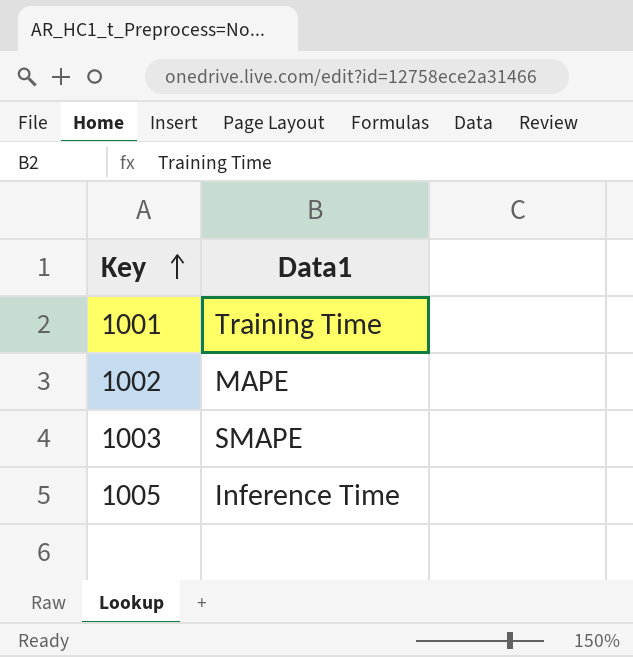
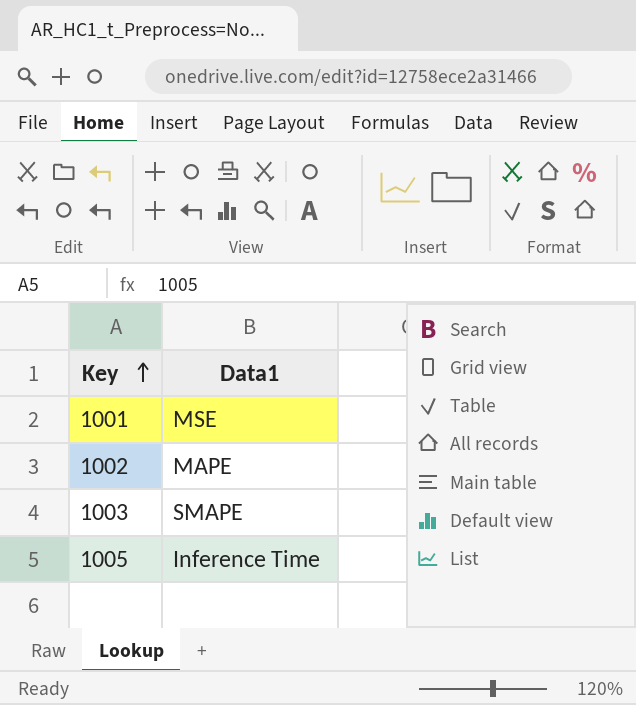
1001 | Data1: Training Time -> MSE

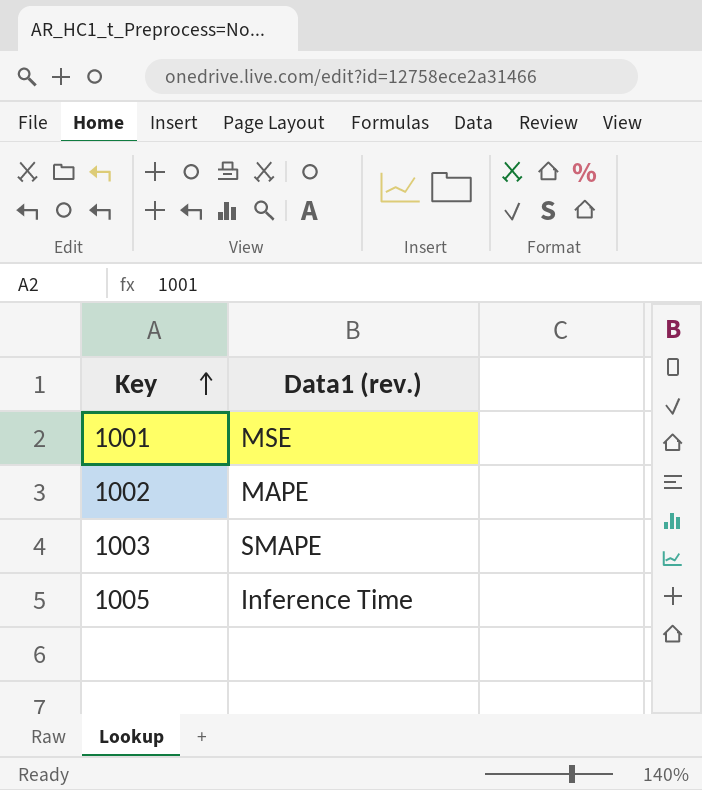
column name: Data1 -> Data1 (rev.)

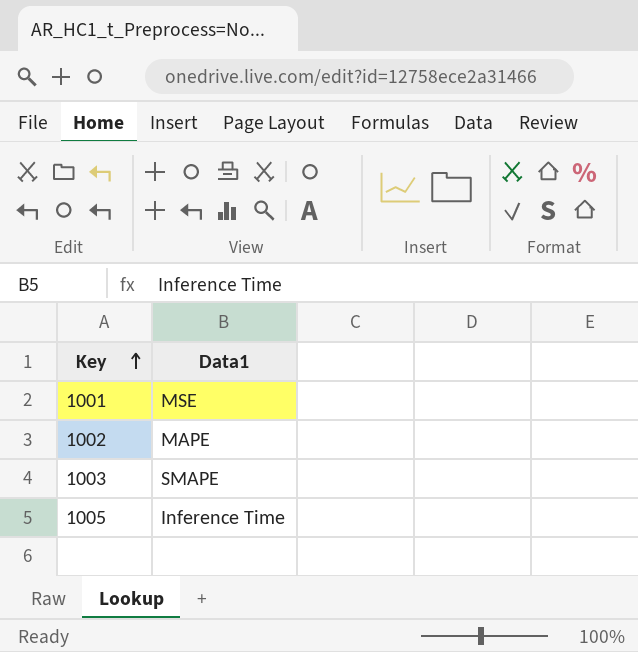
column name: Data1 (rev.) -> Data1

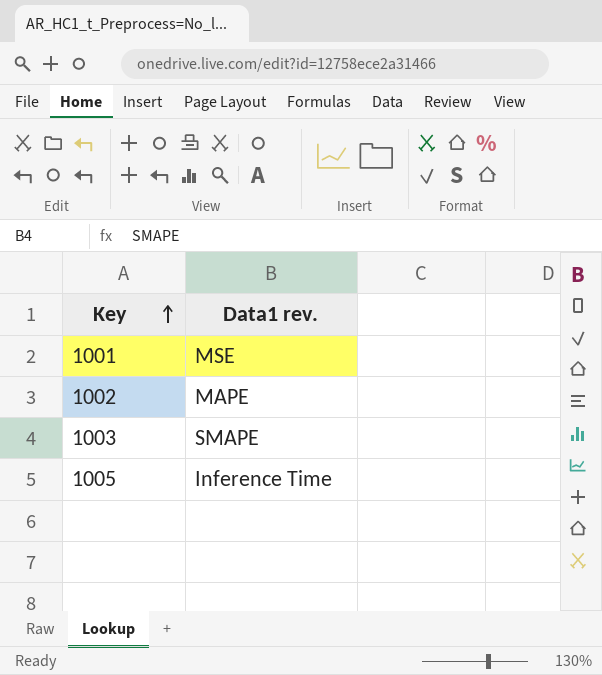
column name: Data1 -> Data1 rev.

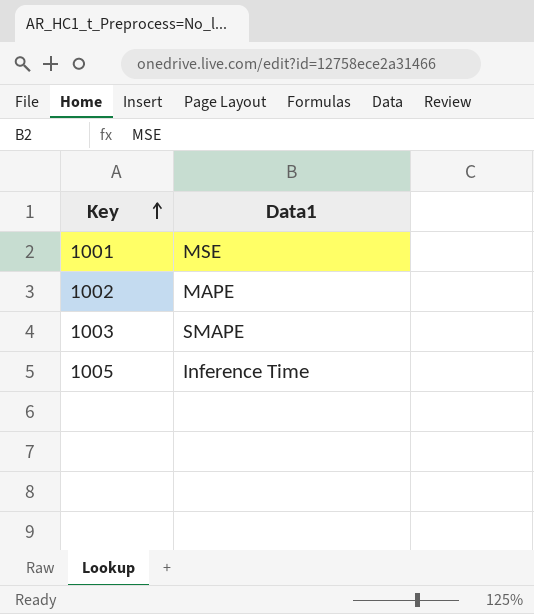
column name: Data1 rev. -> Data1

